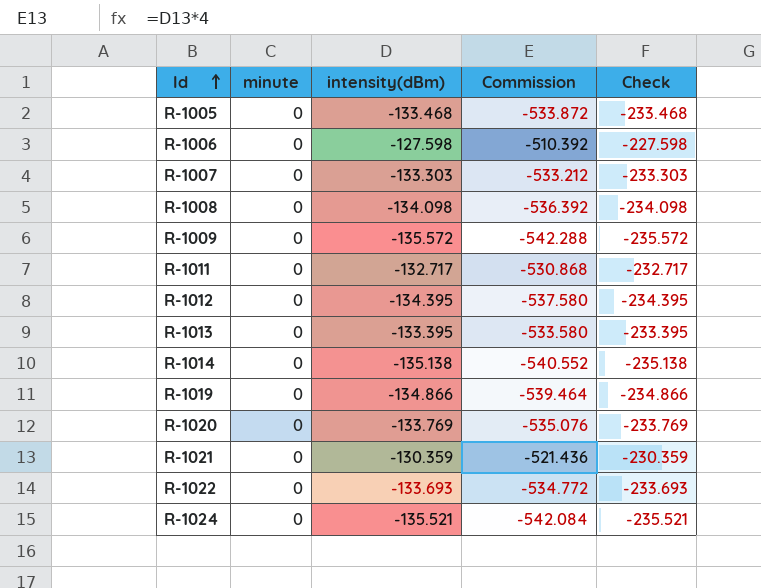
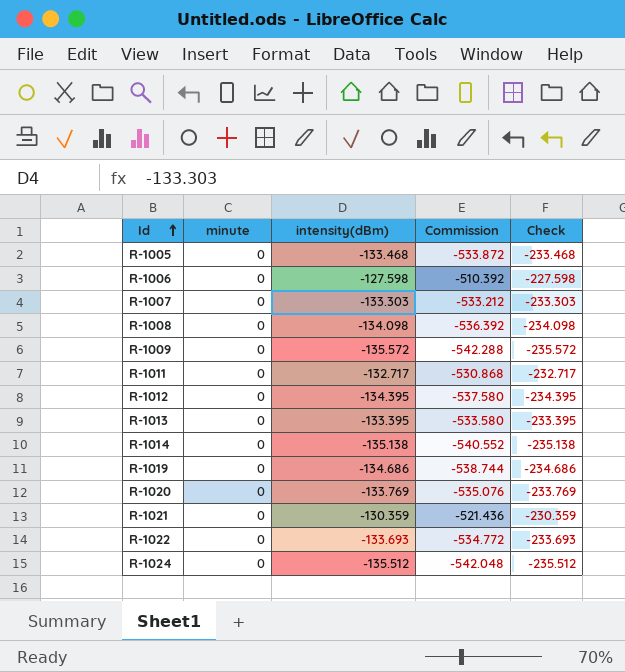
R-1019 | intensity(dBm): -134.866 -> -134.686
R-1019 | Commission: -539.464 -> -538.744
R-1019 | Check: -234.866 -> -234.686
R-1024 | intensity(dBm): -135.521 -> -135.512
R-1024 | Commission: -542.084 -> -542.048
R-1024 | Check: -235.521 -> -235.512

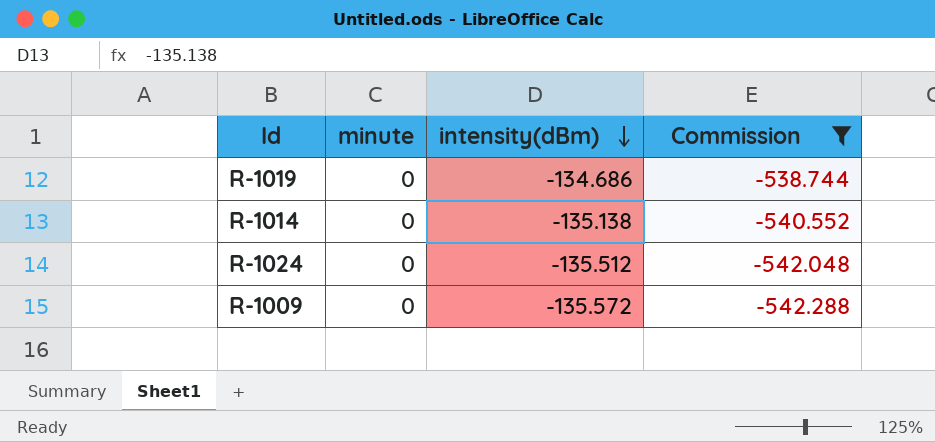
filter: none -> Commission <= -538.744
row order: Id ascending -> intensity(dBm) descending
column Check | formula: [intensity(dBm)] - 100 -> none

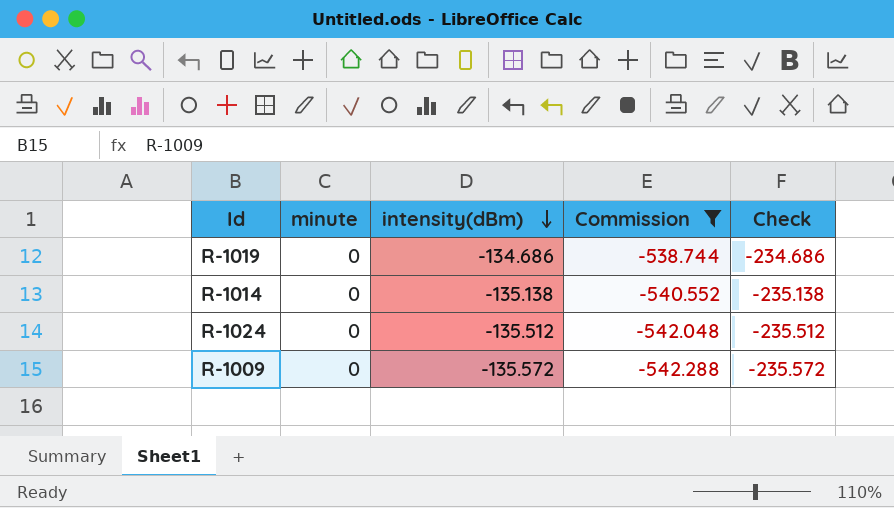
column Check | formula: none -> [intensity(dBm)] - 100

